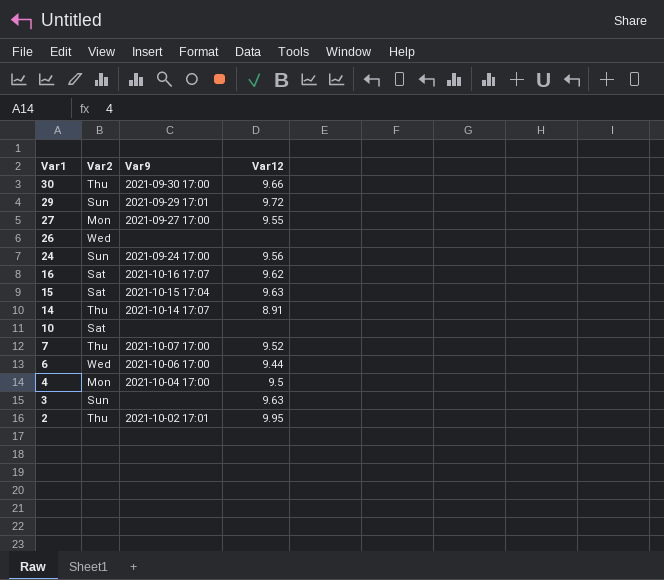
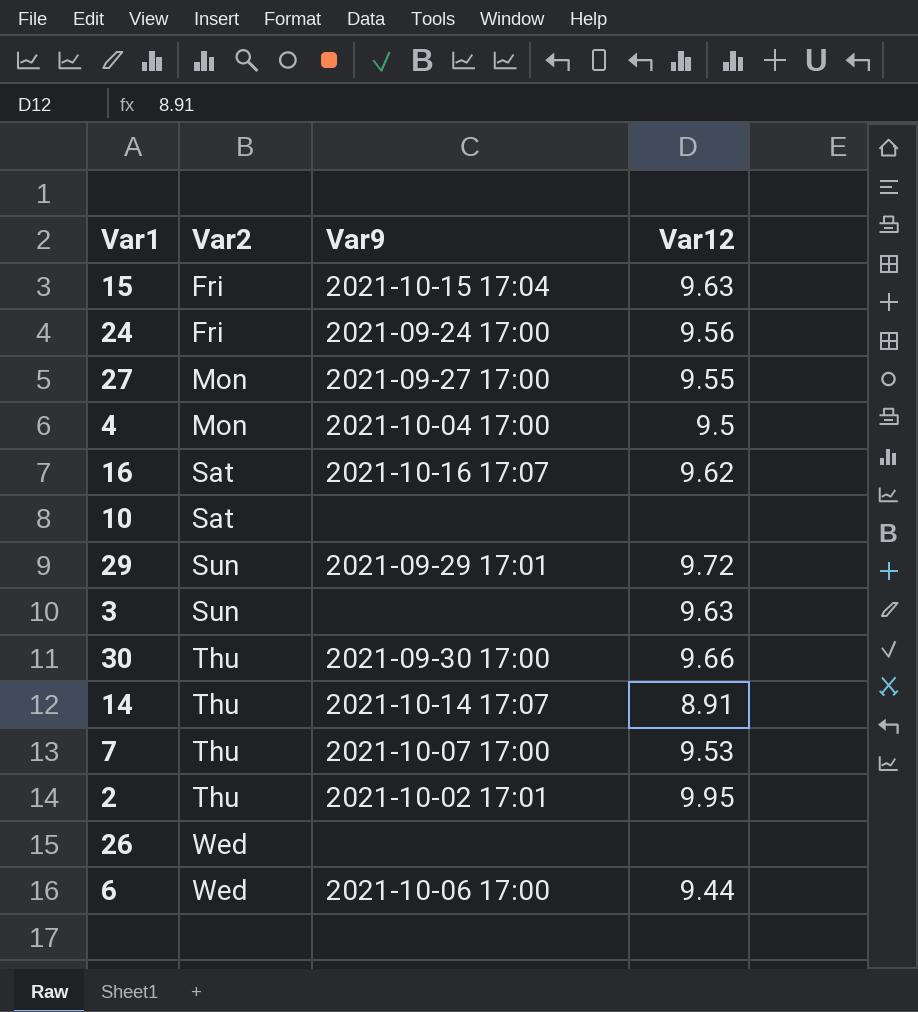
row order: Var1 descending -> Var2 ascending
15 | Var2: Sat -> Fri
24 | Var2: Sun -> Fri
7 | Var12: 9.52 -> 9.53

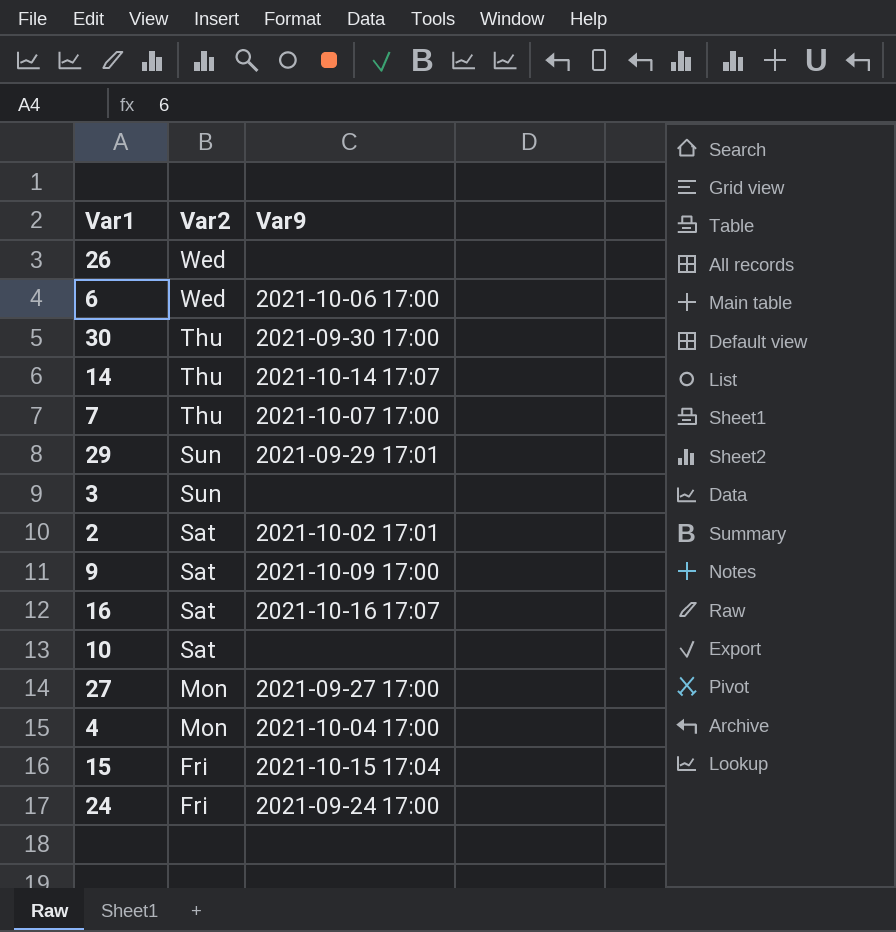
row order: Var2 ascending -> Var2 descending
column Var12 | position: 4 -> none
2 | Var2: Thu -> Sat
row 9: none -> Sat | 2021-10-09 17:00

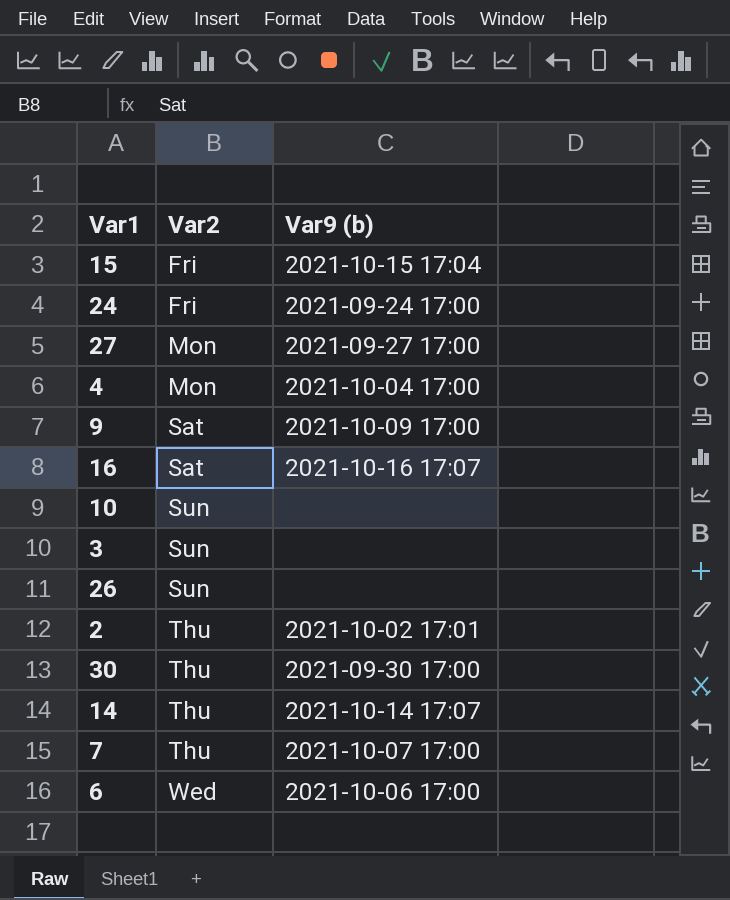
row order: Var2 descending -> Var2 ascending
column name: Var9 -> Var9 (b)
row 29: Sun | 2021-09-29 17:01 -> none
10 | Var2: Sat -> Sun
26 | Var2: Wed -> Sun
2 | Var2: Sat -> Thu

